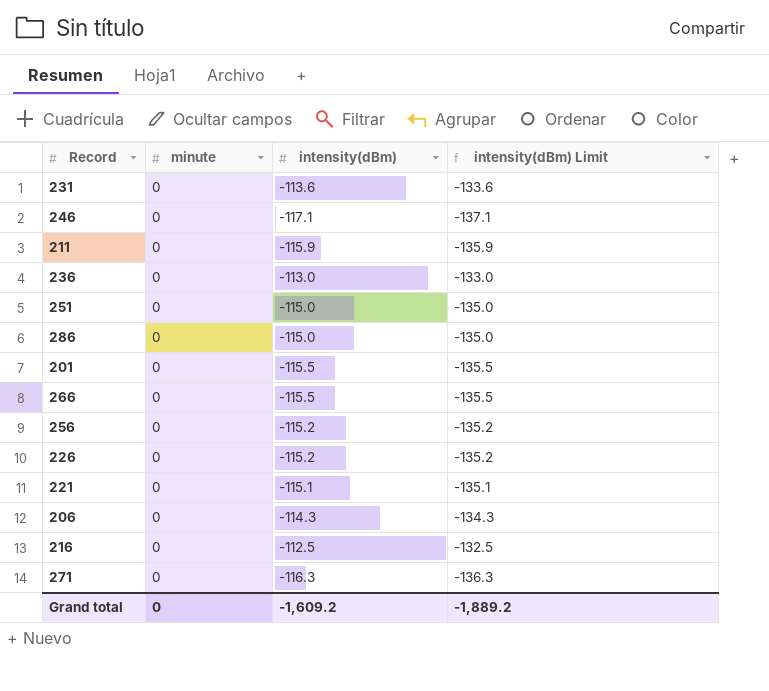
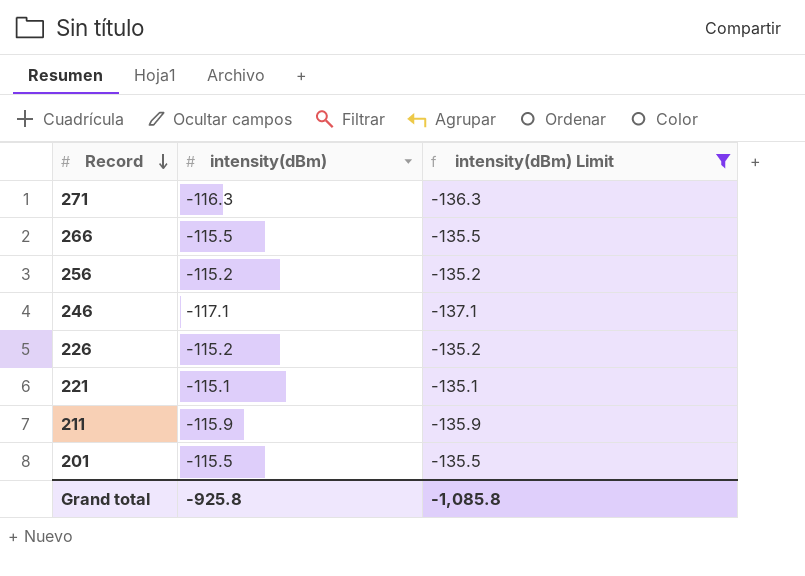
filter: none -> intensity(dBm) Limit <= -135.1
row order: none -> Record descending
column minute | position: 2 -> none
Grand total | intensity(dBm): -1,609.2 -> -925.8
Grand total | intensity(dBm) Limit: -1,889.2 -> -1,085.8

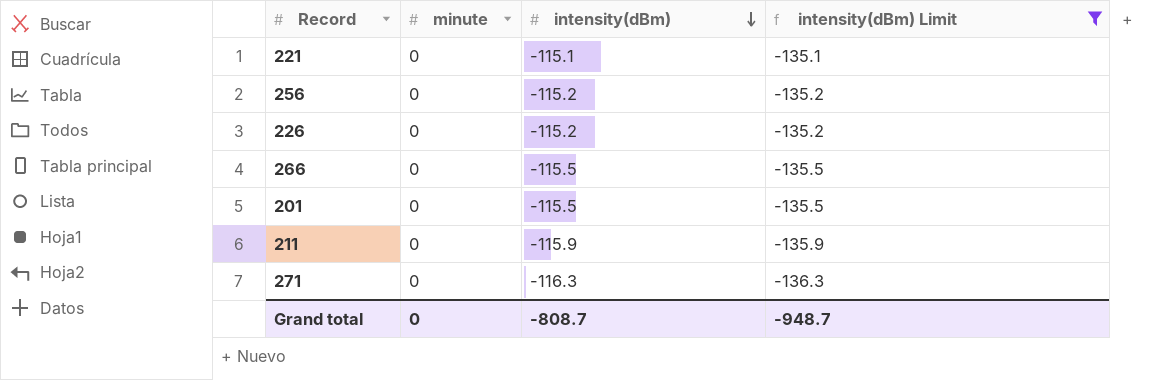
row order: Record descending -> intensity(dBm) descending
column minute | position: none -> 2
row 246: -117.1 | -137.1 -> none
Grand total | intensity(dBm): -925.8 -> -808.7
Grand total | intensity(dBm) Limit: -1,085.8 -> -948.7

